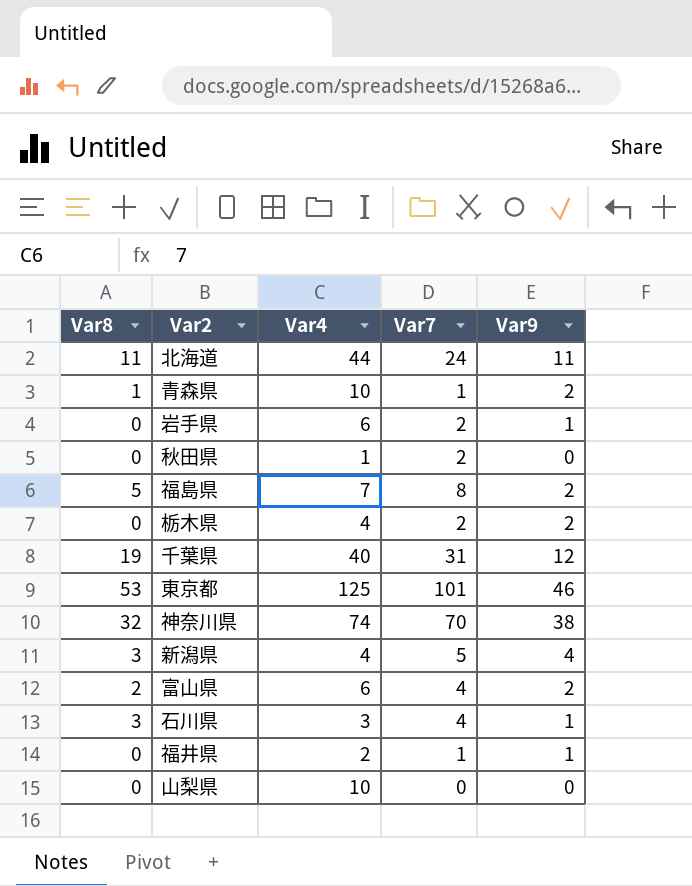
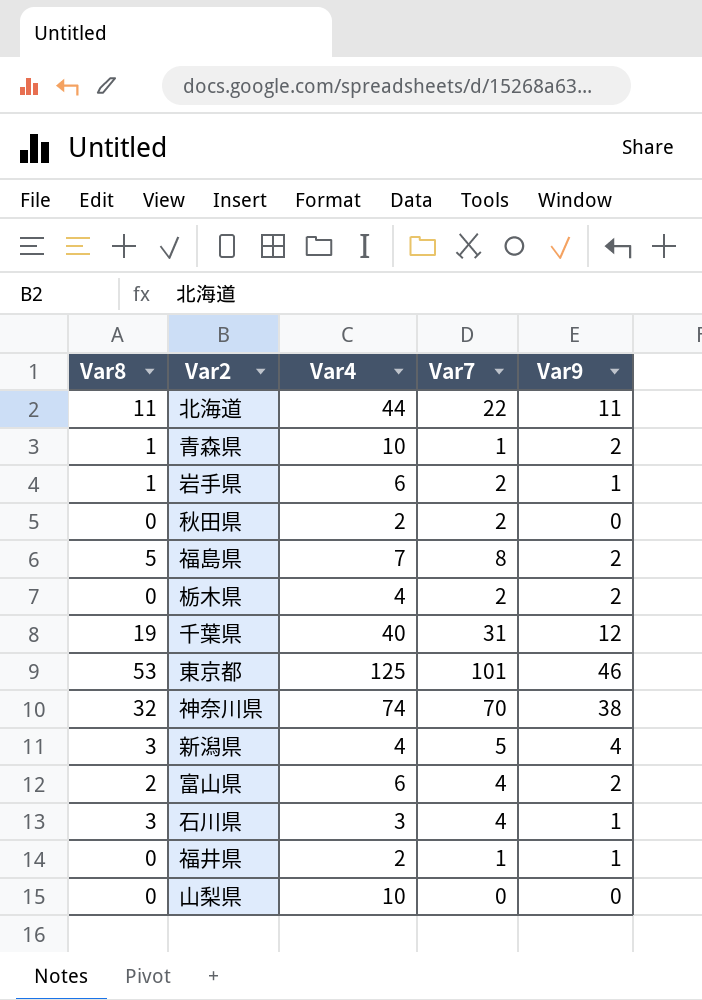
北海道 | Var7: 24 -> 22
岩手県 | Var8: 0 -> 1
秋田県 | Var4: 1 -> 2

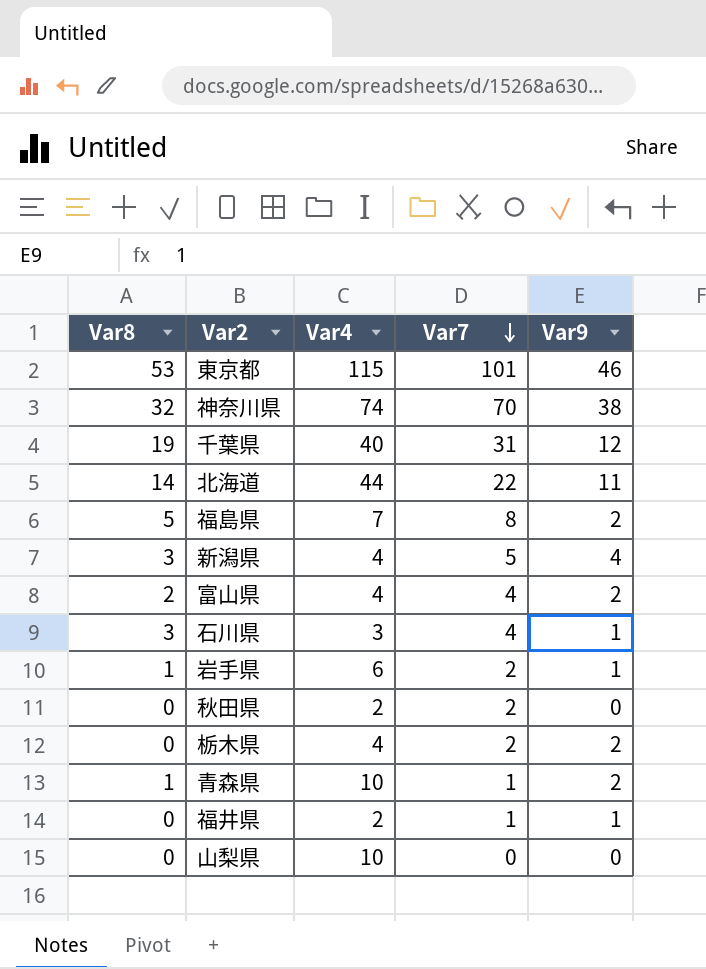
row order: none -> Var7 descending
東京都 | Var4: 125 -> 115
北海道 | Var8: 11 -> 14
富山県 | Var4: 6 -> 4

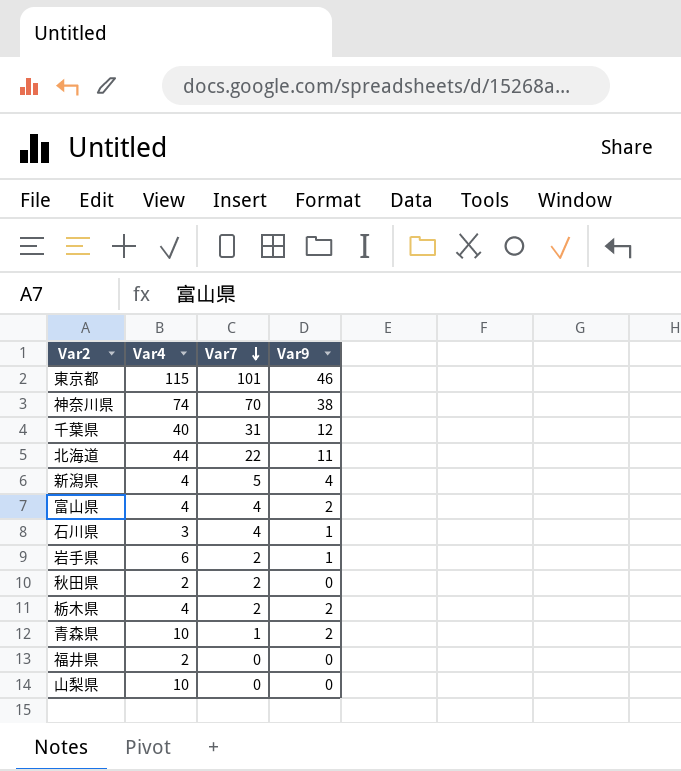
column Var8 | position: 1 -> none
row 福島県: 5 | 7 | 8 | 2 -> none
福井県 | Var7: 1 -> 0
福井県 | Var9: 1 -> 0

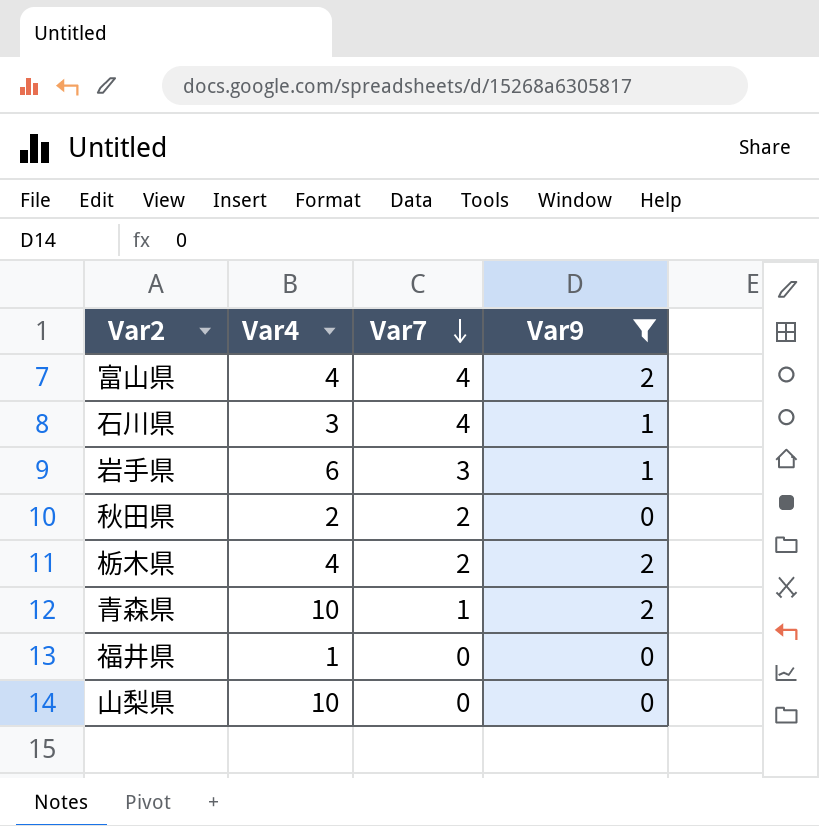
filter: none -> Var9 <= 2
岩手県 | Var7: 2 -> 3
福井県 | Var4: 2 -> 1

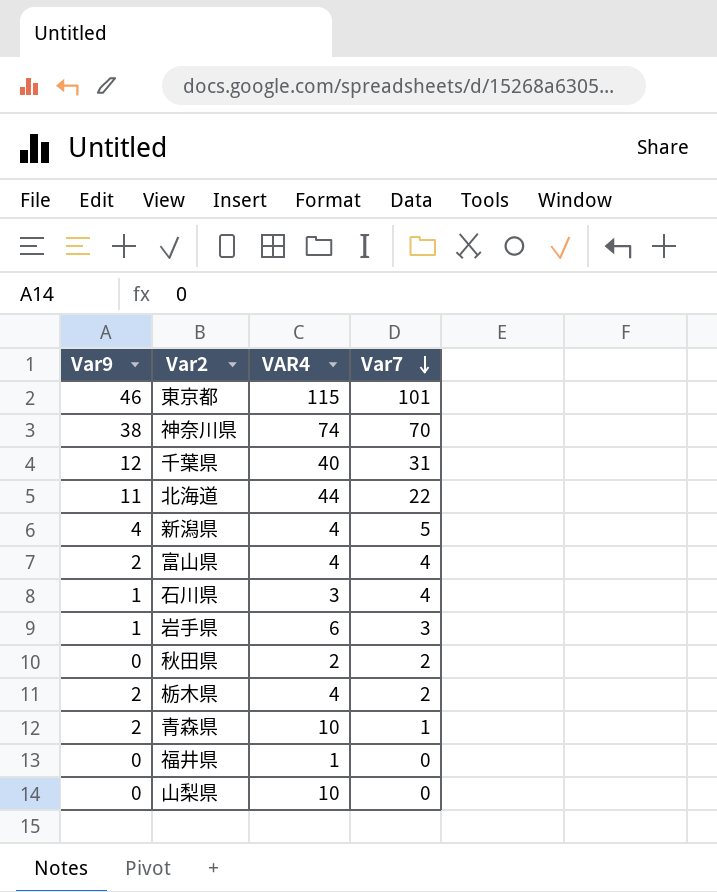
filter: Var9 <= 2 -> none
column Var9 | position: 4 -> 1
column name: Var4 -> VAR4

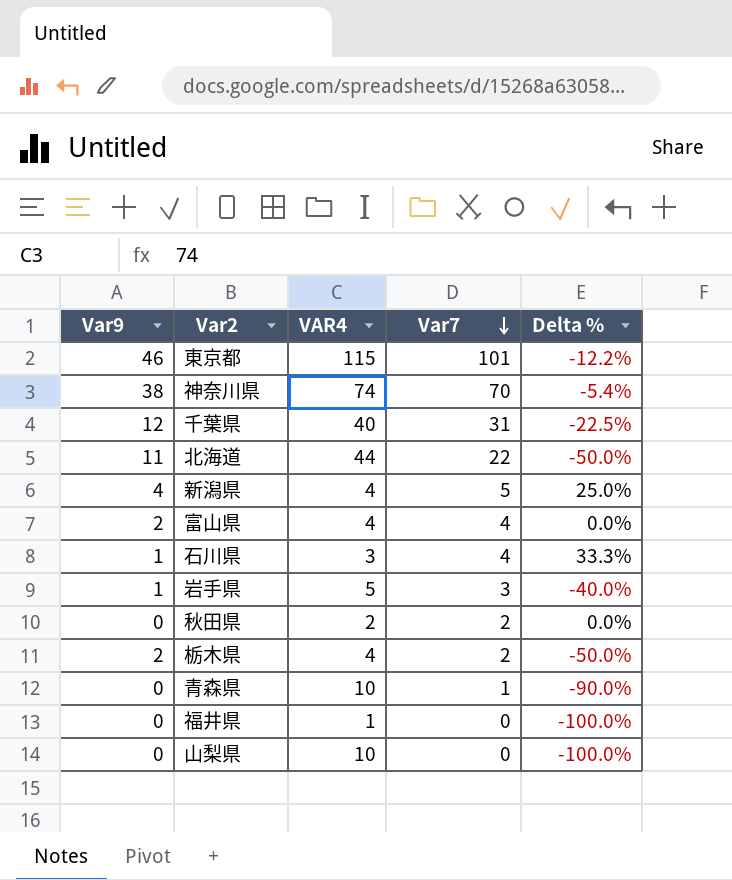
column Delta % | formula: none -> ([Var7] - [VAR4]) / [VAR4]
岩手県 | VAR4: 6 -> 5
青森県 | Var9: 2 -> 0

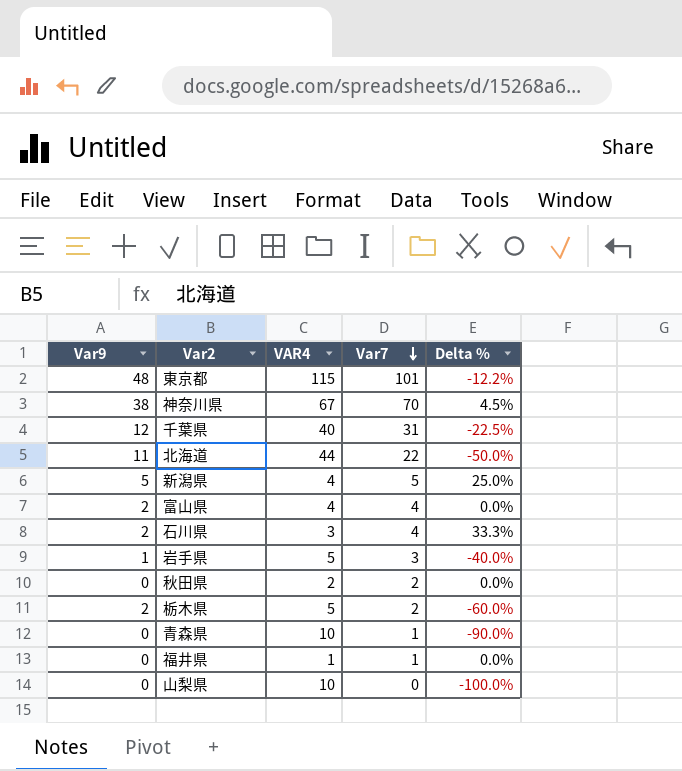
東京都 | Var9: 46 -> 48
神奈川県 | VAR4: 74 -> 67
神奈川県 | Delta %: -5.4% -> 4.5%
新潟県 | Var9: 4 -> 5
石川県 | Var9: 1 -> 2
栃木県 | VAR4: 4 -> 5
栃木県 | Delta %: -50.0% -> -60.0%
福井県 | Var7: 0 -> 1
福井県 | Delta %: -100.0% -> 0.0%

